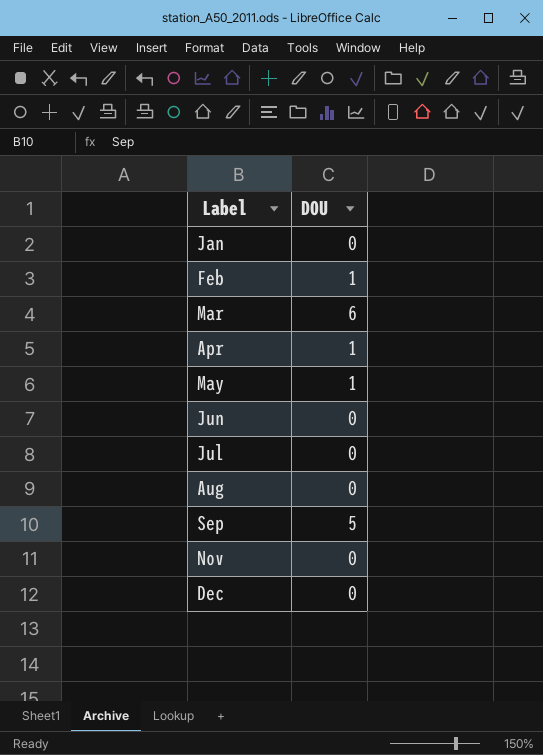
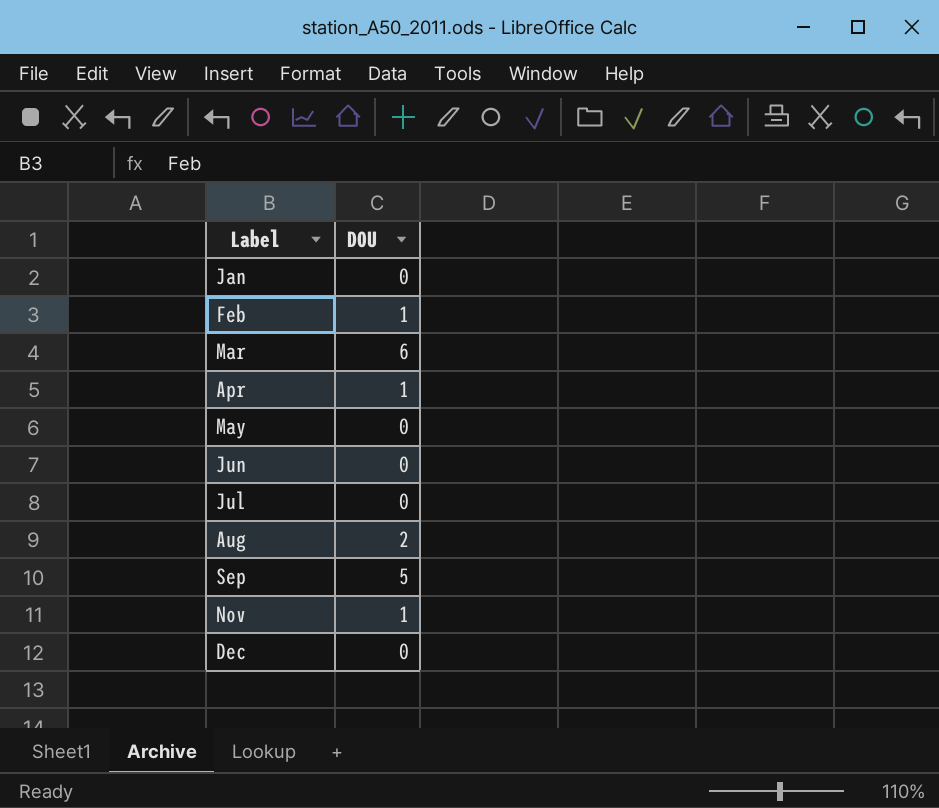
May | DOU: 1 -> 0
Aug | DOU: 0 -> 2
Nov | DOU: 0 -> 1

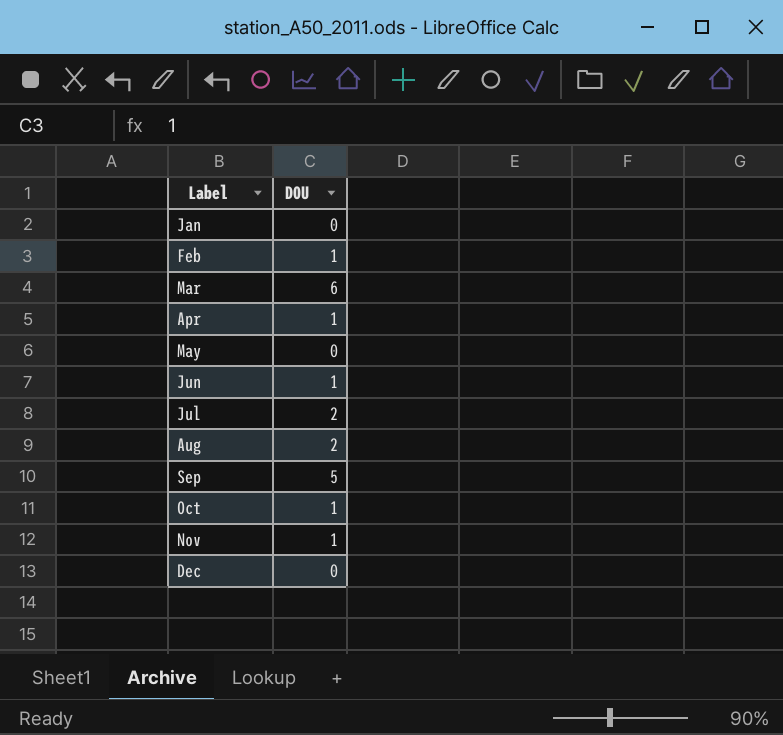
Jun | DOU: 0 -> 1
Jul | DOU: 0 -> 2
row Oct: none -> 1

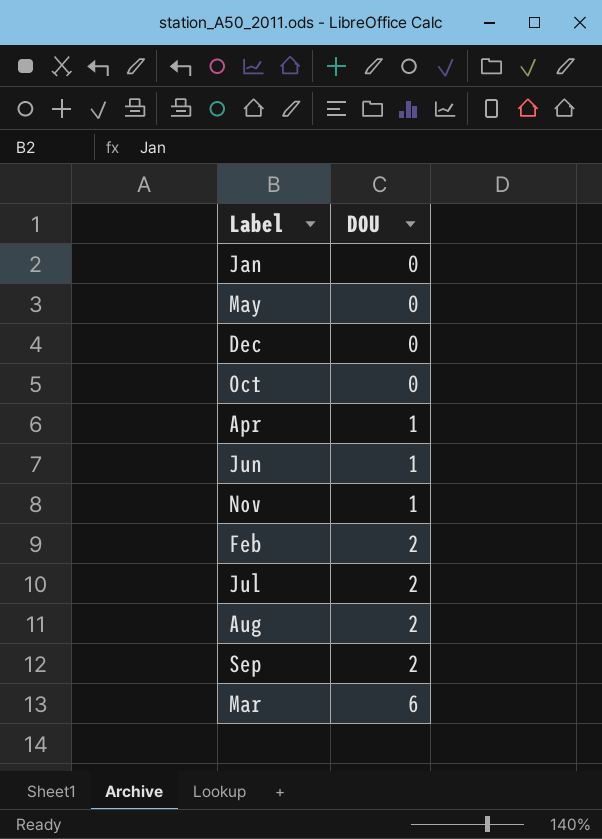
row order: Label ascending -> DOU ascending
Oct | DOU: 1 -> 0
Feb | DOU: 1 -> 2
Sep | DOU: 5 -> 2

